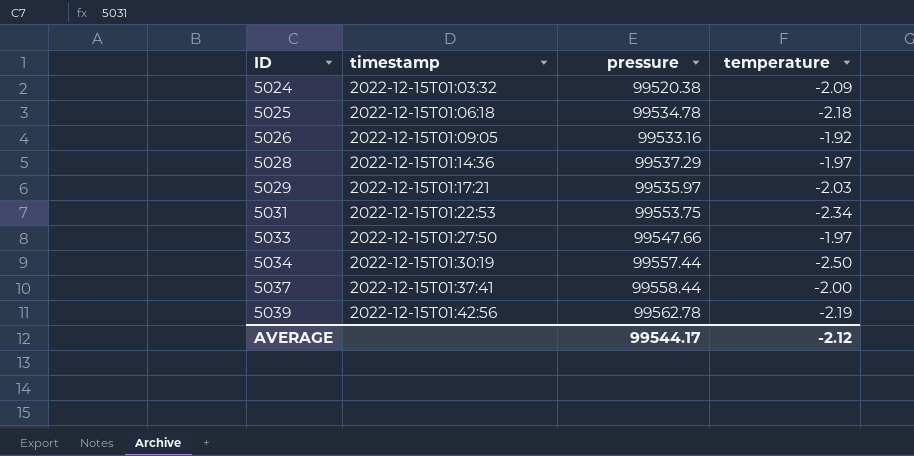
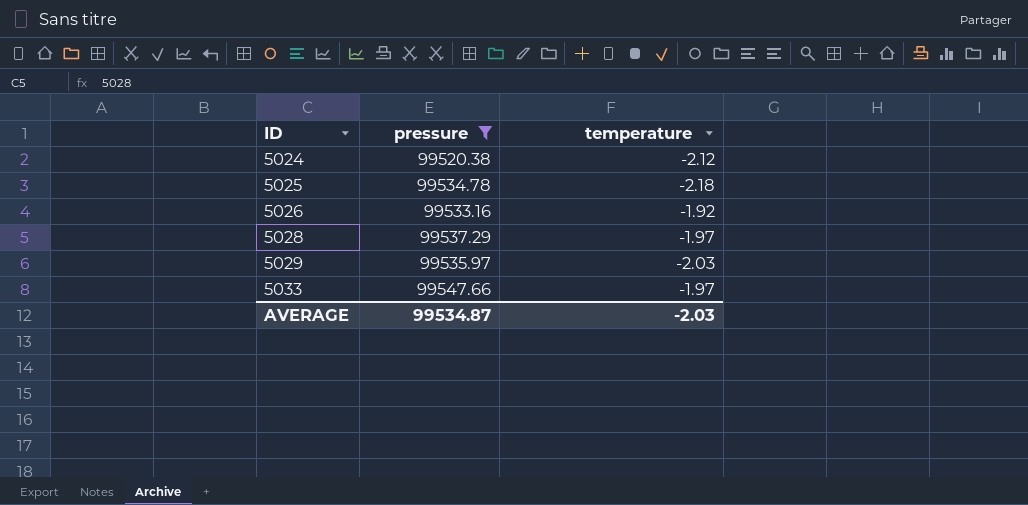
filter: none -> pressure <= 99547.66
column timestamp | position: 2 -> none
5024 | temperature: -2.09 -> -2.12
AVERAGE | pressure: 99544.17 -> 99534.87
AVERAGE | temperature: -2.12 -> -2.03

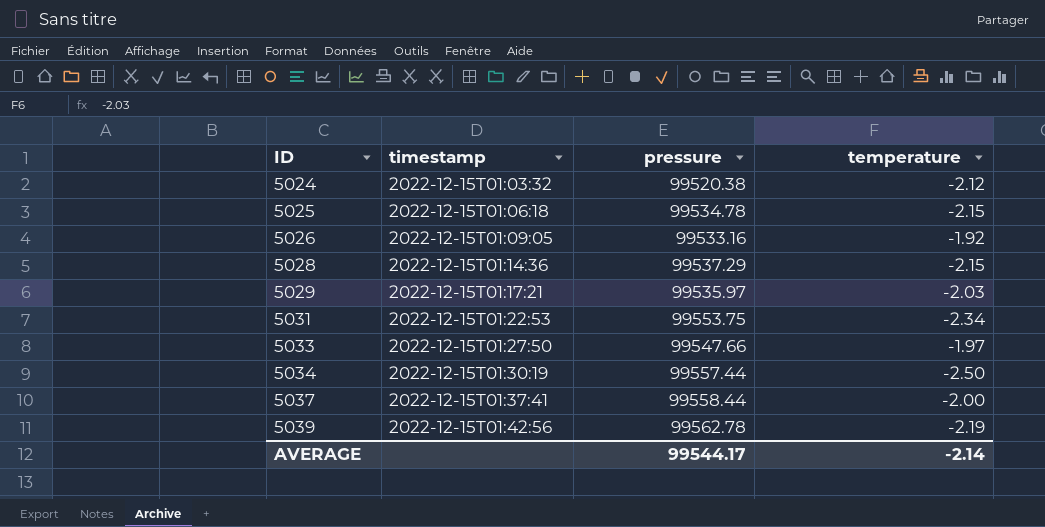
filter: pressure <= 99547.66 -> none
column timestamp | position: none -> 2
5025 | temperature: -2.18 -> -2.15
5028 | temperature: -1.97 -> -2.15
AVERAGE | pressure: 99534.87 -> 99544.17
AVERAGE | temperature: -2.03 -> -2.14

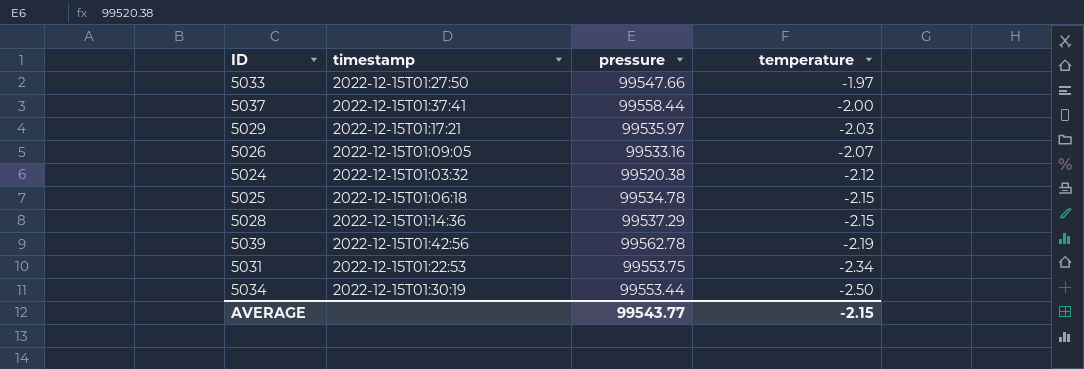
row order: ID ascending -> temperature descending
5026 | temperature: -1.92 -> -2.07
5034 | pressure: 99557.44 -> 99553.44
AVERAGE | pressure: 99544.17 -> 99543.77
AVERAGE | temperature: -2.14 -> -2.15

